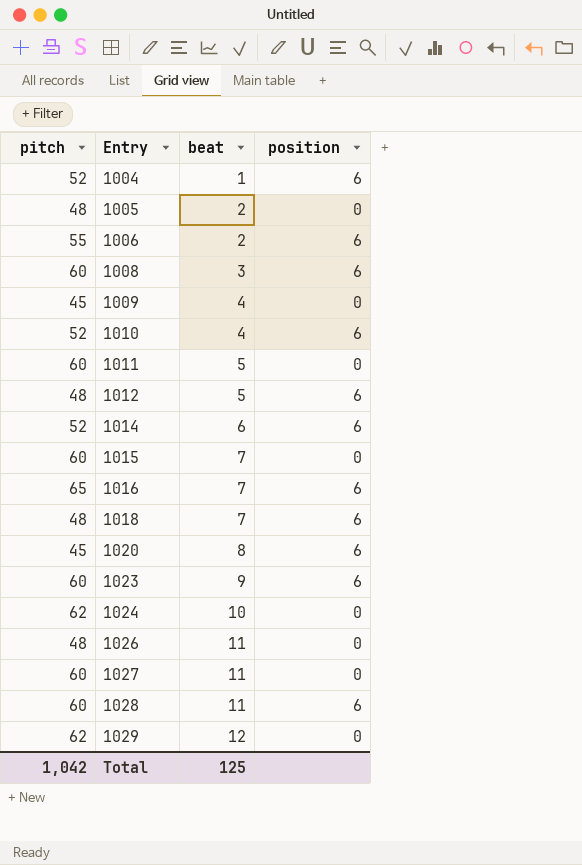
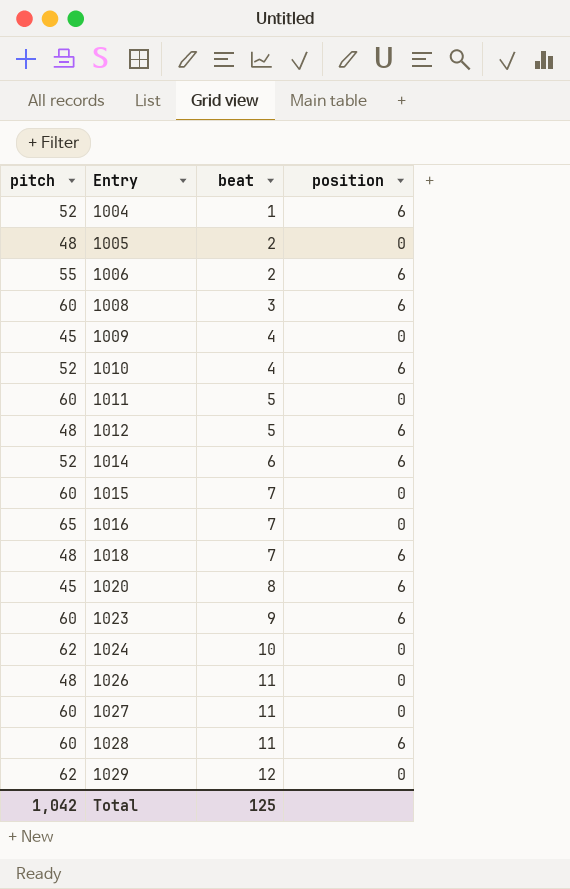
1016 | position: 6 -> 0

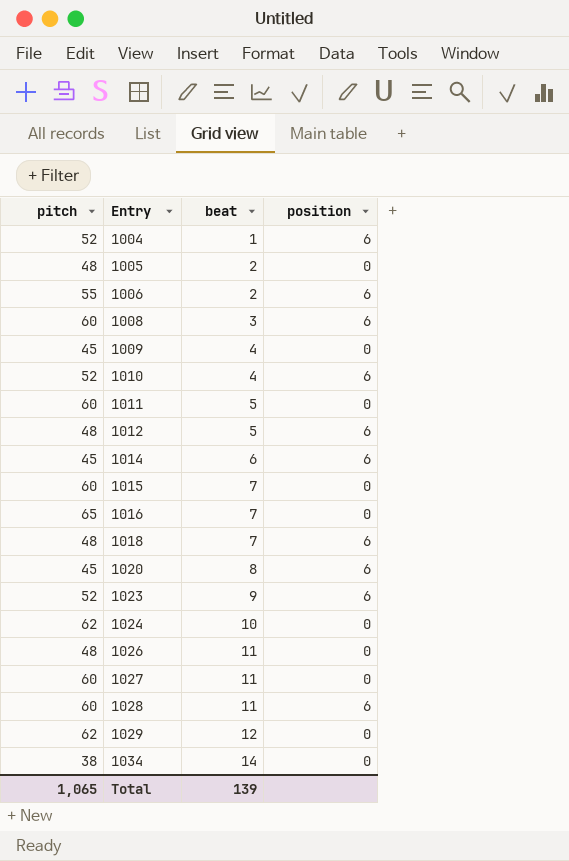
1014 | pitch: 52 -> 45
1023 | pitch: 60 -> 52
row 1034: none -> 38 | 14 | 0
Total | pitch: 1,042 -> 1,065
Total | beat: 125 -> 139

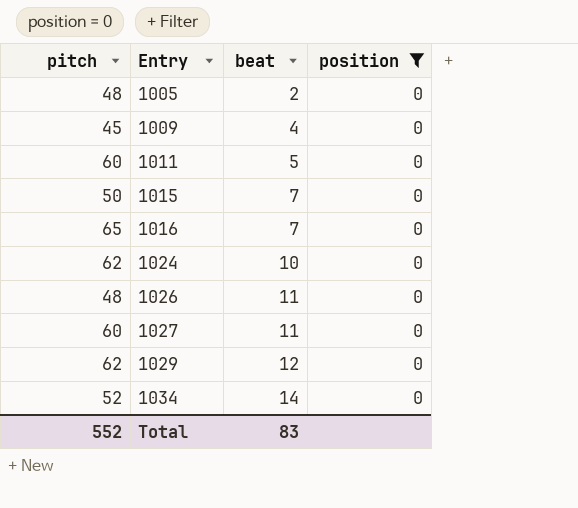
filter: none -> position = 0
1015 | pitch: 60 -> 50
1034 | pitch: 38 -> 52
Total | pitch: 1,065 -> 552
Total | beat: 139 -> 83

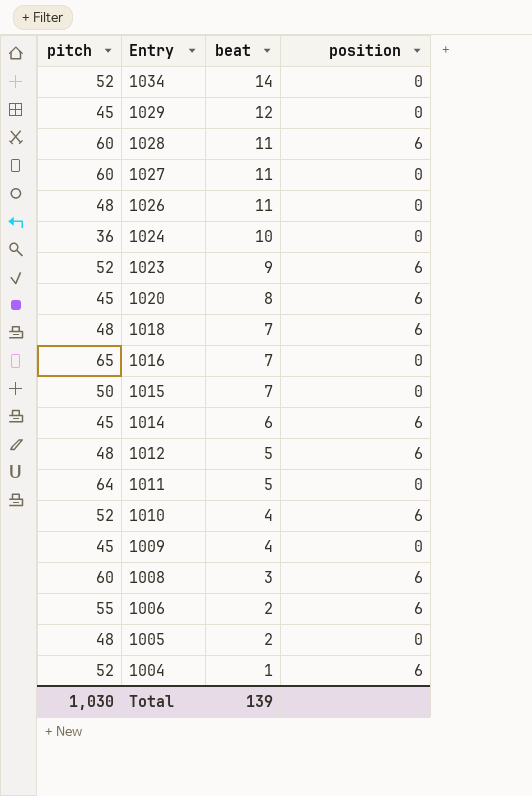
filter: position = 0 -> none
row order: Entry ascending -> Entry descending
1029 | pitch: 62 -> 45
1024 | pitch: 62 -> 36
1011 | pitch: 60 -> 64
Total | pitch: 552 -> 1,030
Total | beat: 83 -> 139

